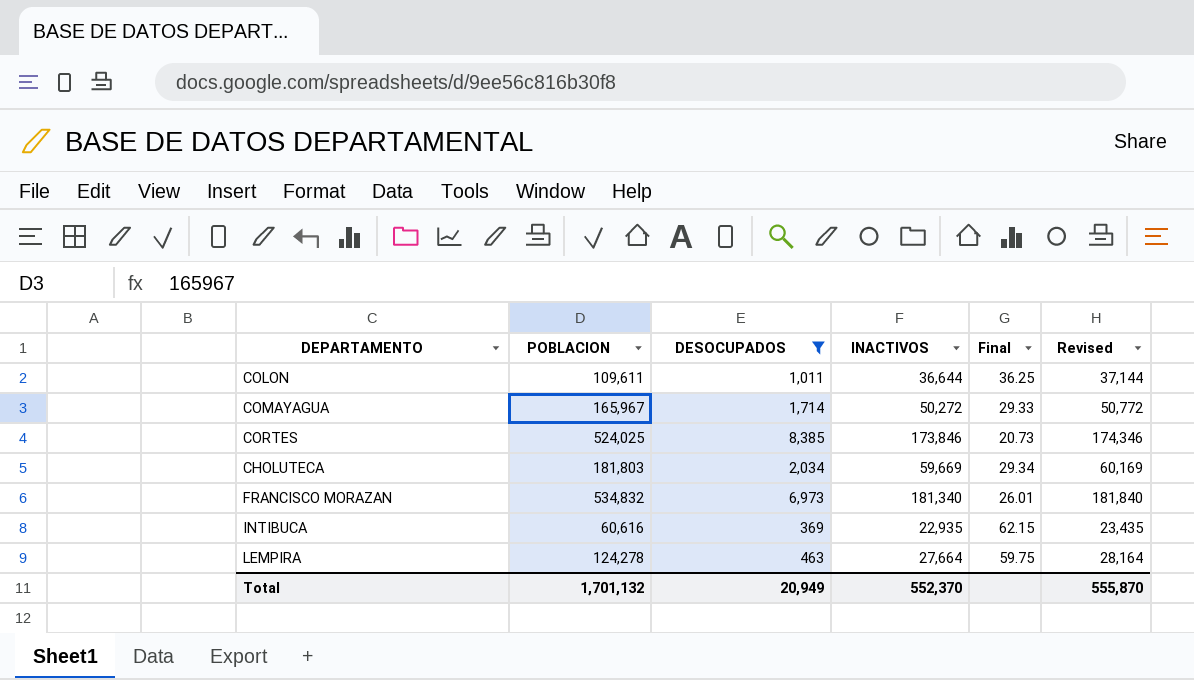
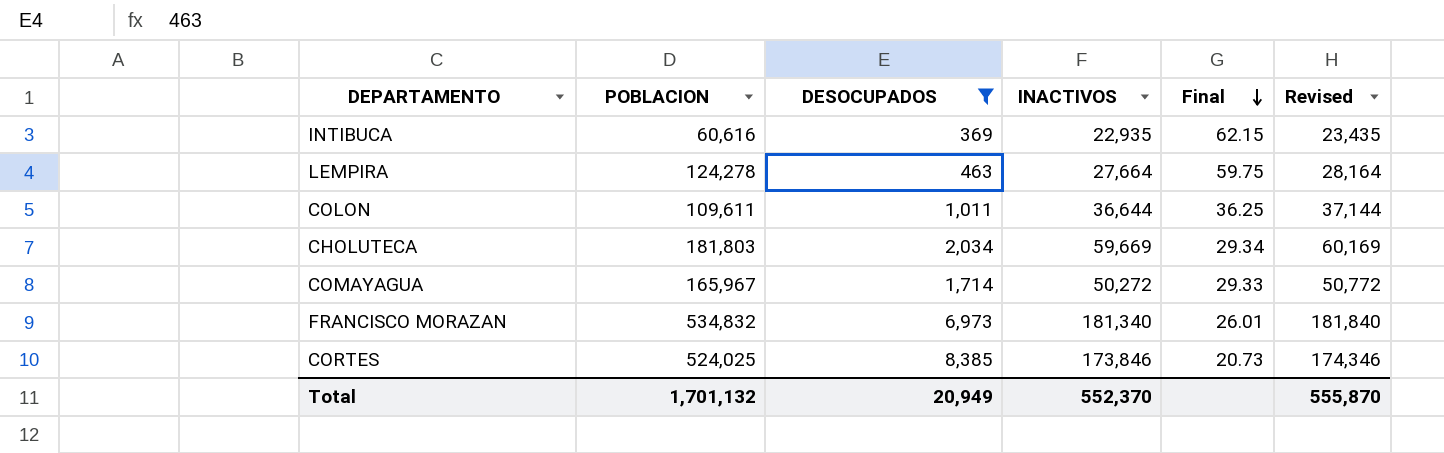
row order: none -> Final descending

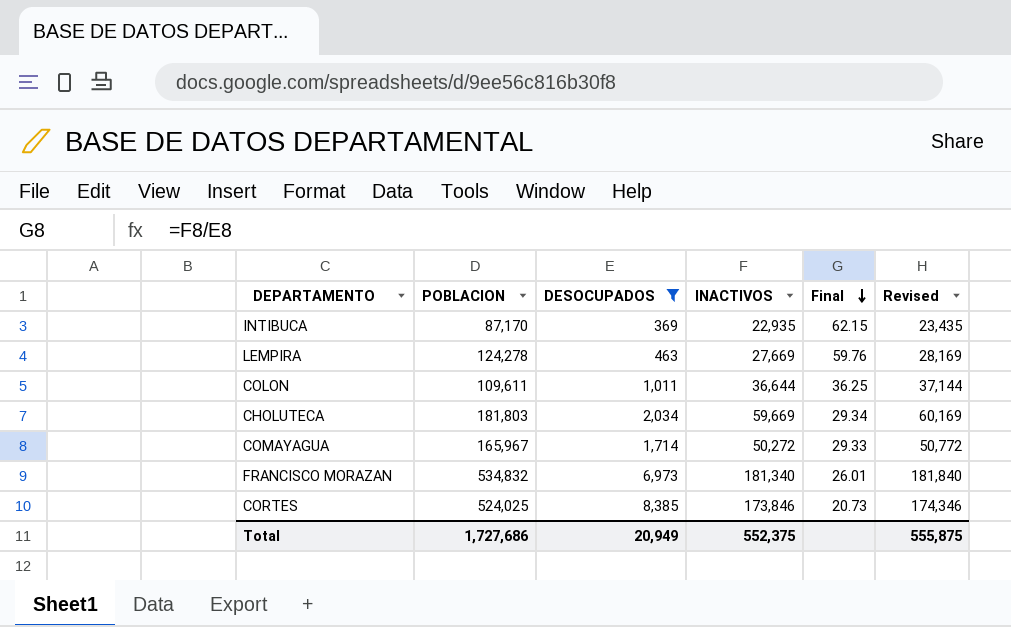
INTIBUCA | POBLACION: 60,616 -> 87,170
LEMPIRA | INACTIVOS: 27,664 -> 27,669
LEMPIRA | Final: 59.75 -> 59.76
LEMPIRA | Revised: 28,164 -> 28,169
Total | POBLACION: 1,701,132 -> 1,727,686
Total | INACTIVOS: 552,370 -> 552,375
Total | Revised: 555,870 -> 555,875

